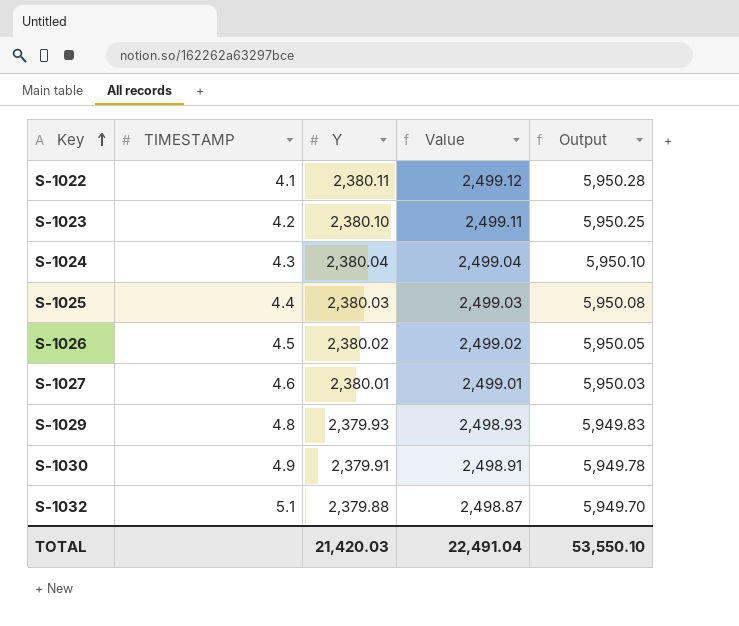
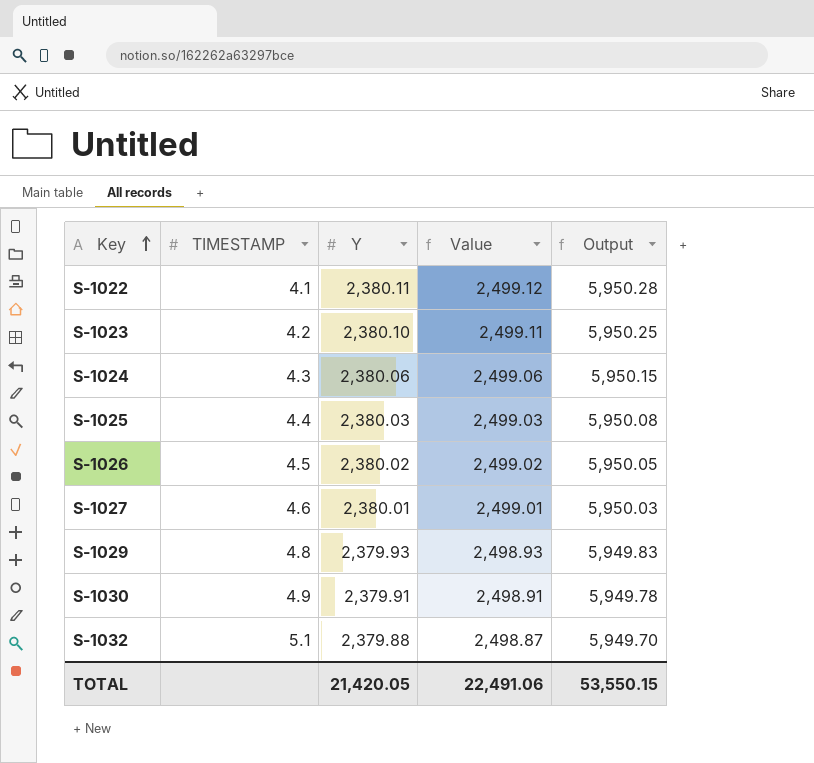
S-1024 | Y: 2,380.04 -> 2,380.06
S-1024 | Value: 2,499.04 -> 2,499.06
S-1024 | Output: 5,950.10 -> 5,950.15
TOTAL | Y: 21,420.03 -> 21,420.05
TOTAL | Value: 22,491.04 -> 22,491.06
TOTAL | Output: 53,550.10 -> 53,550.15

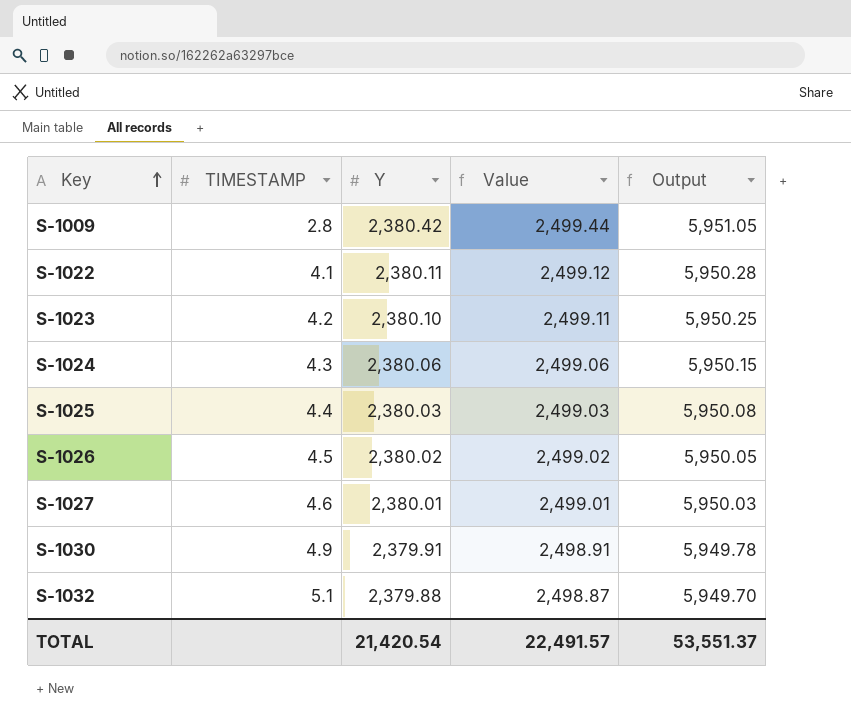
row S-1029: 4.8 | 2,379.93 | 2,498.93 | 5,949.83 -> none
row S-1009: none -> 2.8 | 2,380.42 | 2,499.44 | 5,951.05
TOTAL | Y: 21,420.05 -> 21,420.54
TOTAL | Value: 22,491.06 -> 22,491.57
TOTAL | Output: 53,550.15 -> 53,551.37

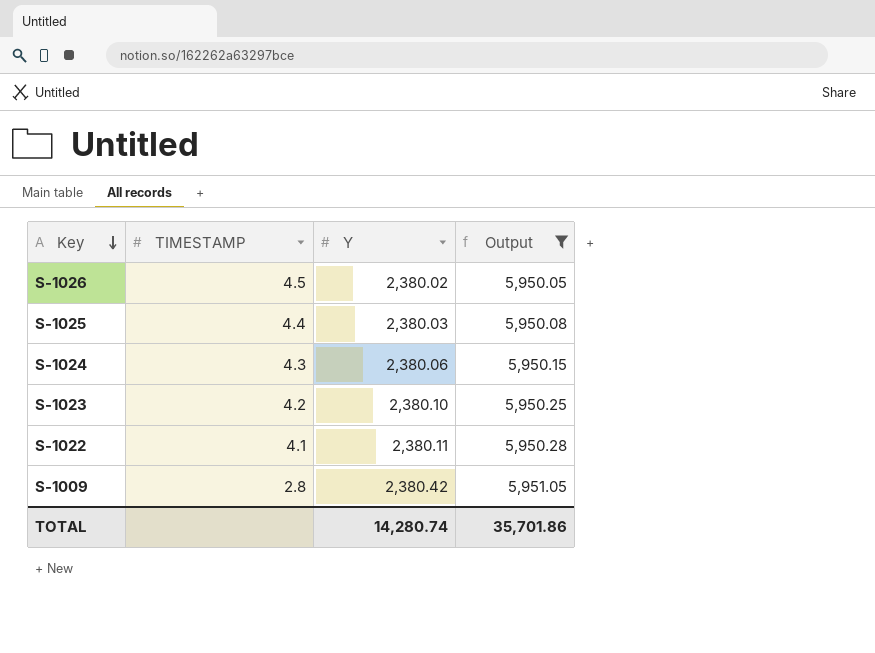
filter: none -> Output >= 5,950.05
row order: Key ascending -> Key descending
column Value | formula: [Y] * 1.05 -> none
TOTAL | Y: 21,420.54 -> 14,280.74
TOTAL | Output: 53,551.37 -> 35,701.86

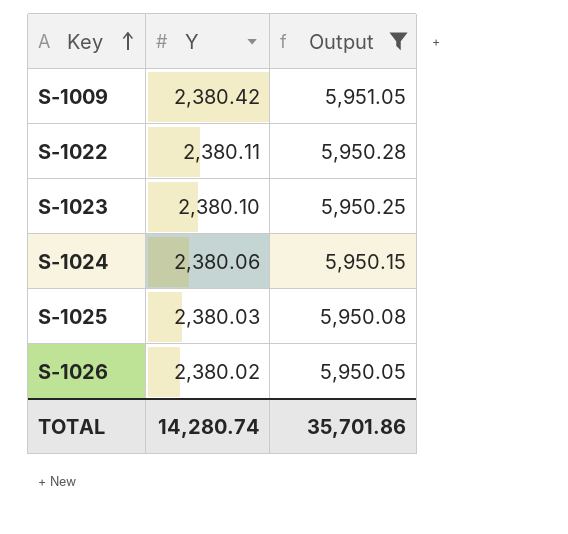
row order: Key descending -> Key ascending
column TIMESTAMP | position: 2 -> none

